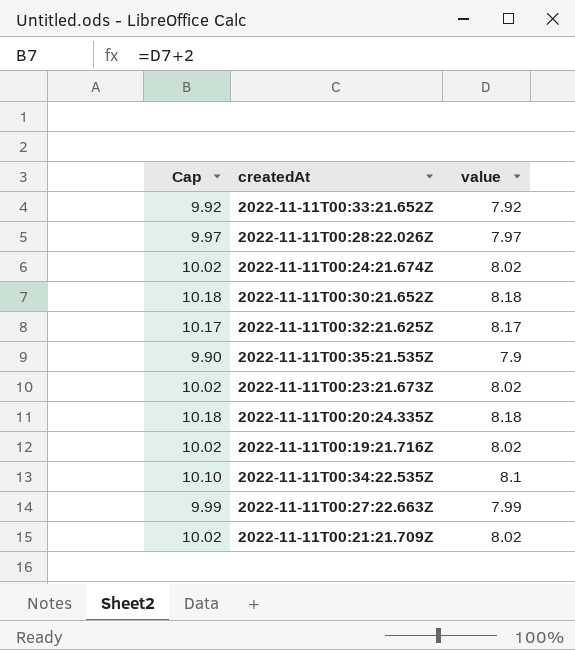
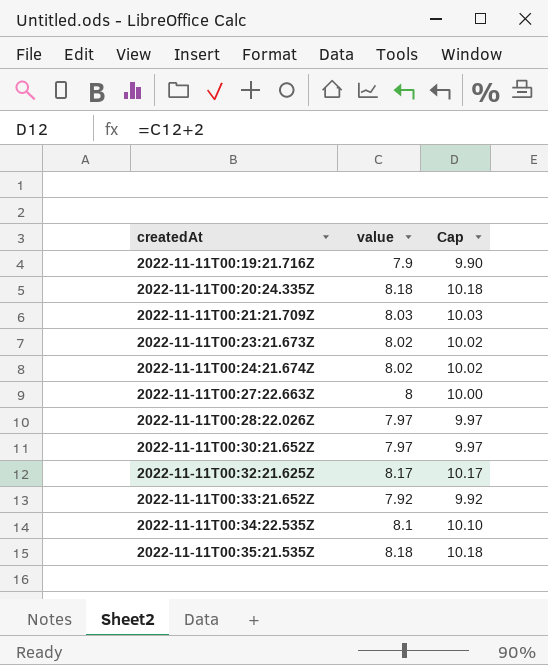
row order: none -> createdAt ascending
column Cap | position: 1 -> 3
2022-11-11T00:19:21.716Z | value: 8.02 -> 7.9
2022-11-11T00:19:21.716Z | Cap: 10.02 -> 9.90
2022-11-11T00:21:21.709Z | value: 8.02 -> 8.03
2022-11-11T00:21:21.709Z | Cap: 10.02 -> 10.03
2022-11-11T00:27:22.663Z | value: 7.99 -> 8
2022-11-11T00:27:22.663Z | Cap: 9.99 -> 10.00
2022-11-11T00:30:21.652Z | value: 8.18 -> 7.97
2022-11-11T00:30:21.652Z | Cap: 10.18 -> 9.97
2022-11-11T00:35:21.535Z | value: 7.9 -> 8.18
2022-11-11T00:35:21.535Z | Cap: 9.90 -> 10.18

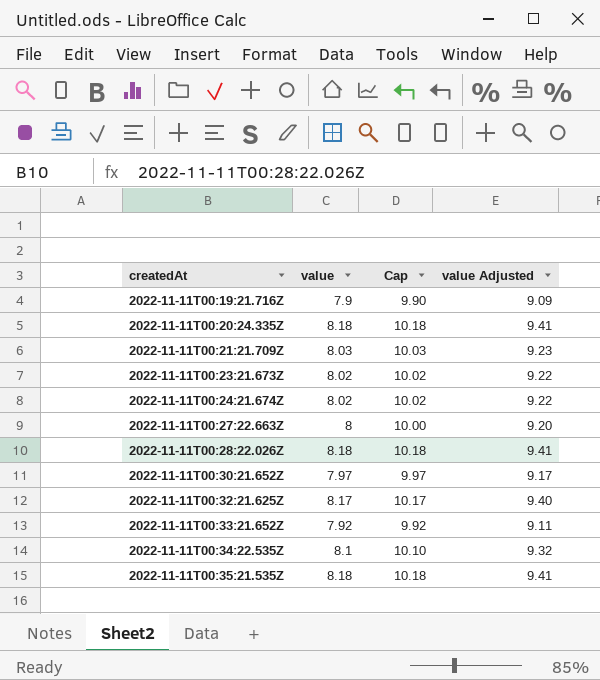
column value Adjusted | formula: none -> [value] * 1.15
2022-11-11T00:28:22.026Z | value: 7.97 -> 8.18
2022-11-11T00:28:22.026Z | Cap: 9.97 -> 10.18

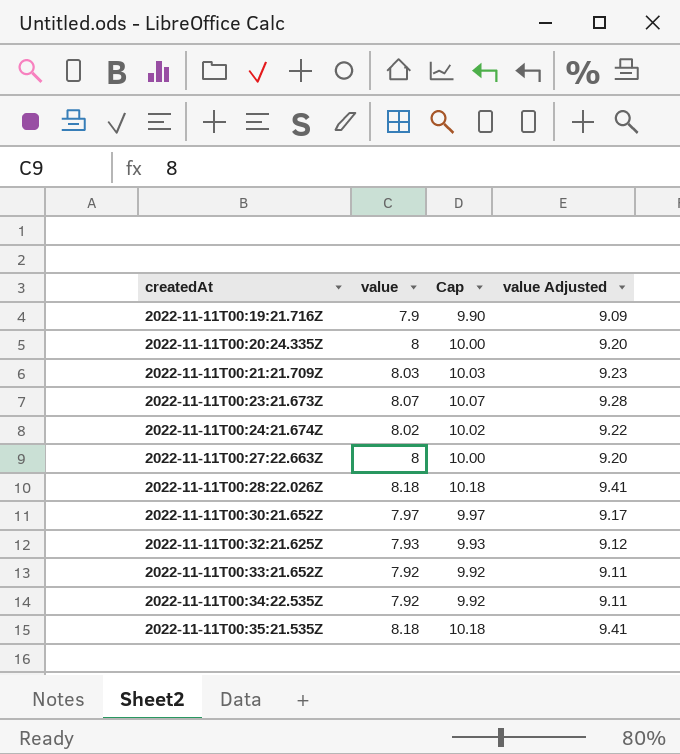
2022-11-11T00:20:24.335Z | value: 8.18 -> 8
2022-11-11T00:20:24.335Z | Cap: 10.18 -> 10.00
2022-11-11T00:20:24.335Z | value Adjusted: 9.41 -> 9.20
2022-11-11T00:23:21.673Z | value: 8.02 -> 8.07
2022-11-11T00:23:21.673Z | Cap: 10.02 -> 10.07
2022-11-11T00:23:21.673Z | value Adjusted: 9.22 -> 9.28
2022-11-11T00:32:21.625Z | value: 8.17 -> 7.93
2022-11-11T00:32:21.625Z | Cap: 10.17 -> 9.93
2022-11-11T00:32:21.625Z | value Adjusted: 9.40 -> 9.12
2022-11-11T00:34:22.535Z | value: 8.1 -> 7.92
2022-11-11T00:34:22.535Z | Cap: 10.10 -> 9.92
2022-11-11T00:34:22.535Z | value Adjusted: 9.32 -> 9.11

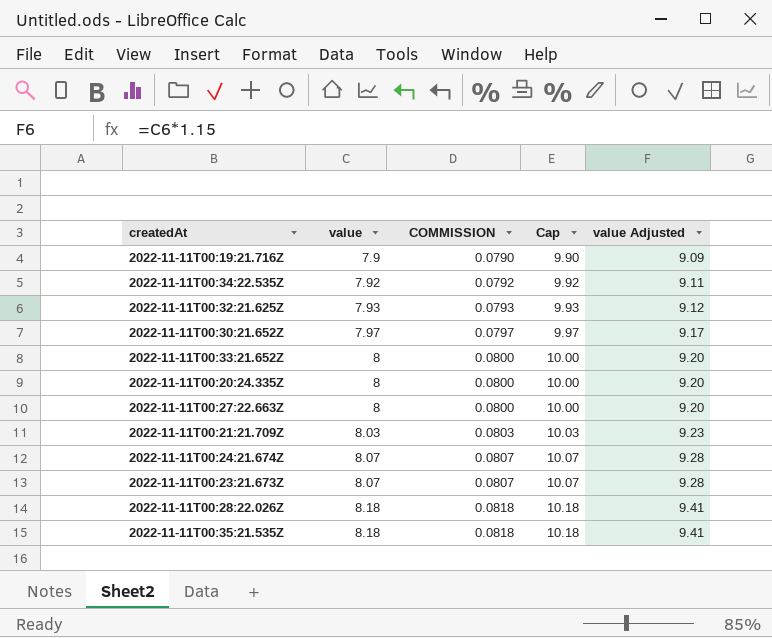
row order: createdAt ascending -> value ascending
column COMMISSION | formula: none -> [value] * 0.01
2022-11-11T00:33:21.652Z | value: 7.92 -> 8
2022-11-11T00:33:21.652Z | Cap: 9.92 -> 10.00
2022-11-11T00:33:21.652Z | value Adjusted: 9.11 -> 9.20
2022-11-11T00:24:21.674Z | value: 8.02 -> 8.07
2022-11-11T00:24:21.674Z | Cap: 10.02 -> 10.07
2022-11-11T00:24:21.674Z | value Adjusted: 9.22 -> 9.28

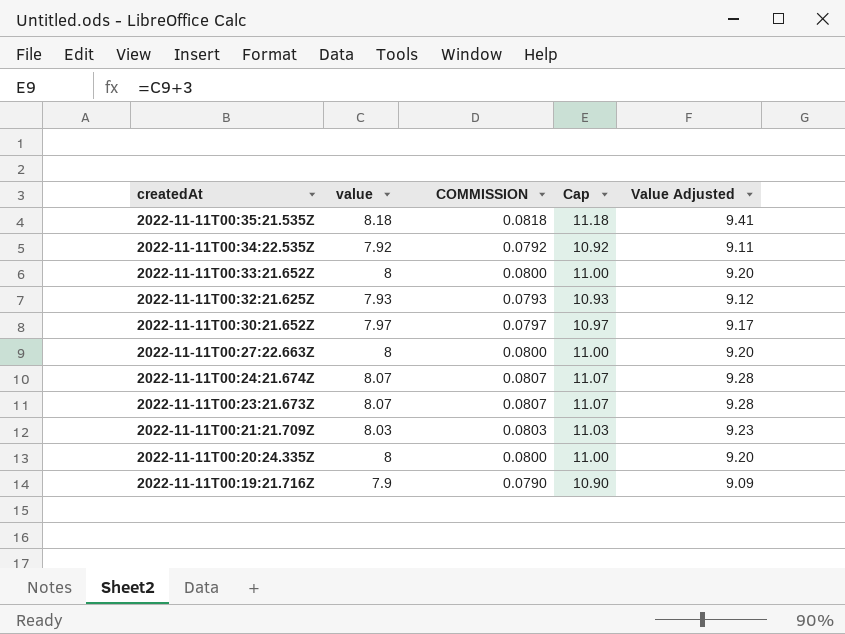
row order: value ascending -> createdAt descending
column Cap | formula: [value] + 2 -> [value] + 3
column name: value Adjusted -> Value Adjusted
row 2022-11-11T00:28:22.026Z: 8.18 | 0.0818 | 10.18 | 9.41 -> none

